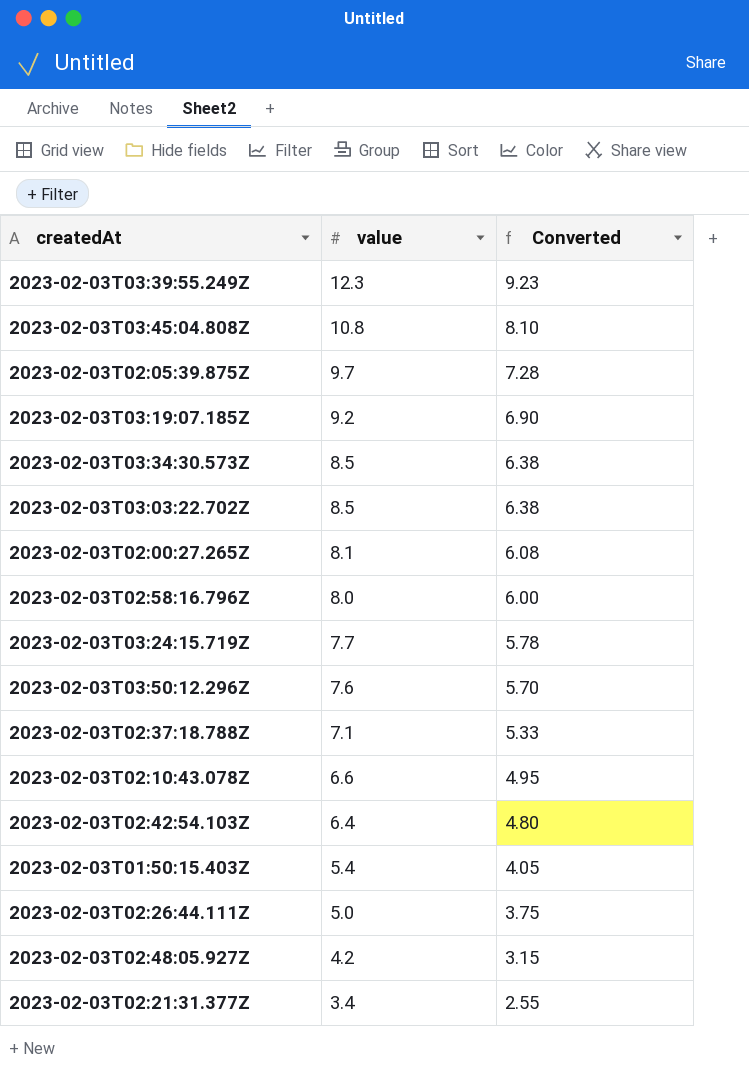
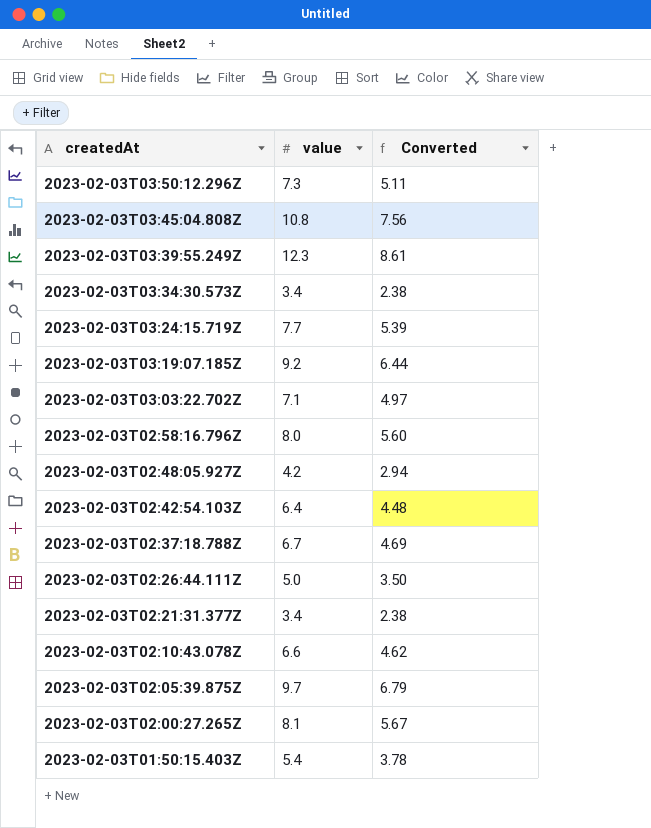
row order: value descending -> createdAt descending
column Converted | formula: [value] * 0.75 -> [value] * 0.7
2023-02-03T03:50:12.296Z | value: 7.6 -> 7.3
2023-02-03T03:34:30.573Z | value: 8.5 -> 3.4
2023-02-03T03:03:22.702Z | value: 8.5 -> 7.1
2023-02-03T02:37:18.788Z | value: 7.1 -> 6.7

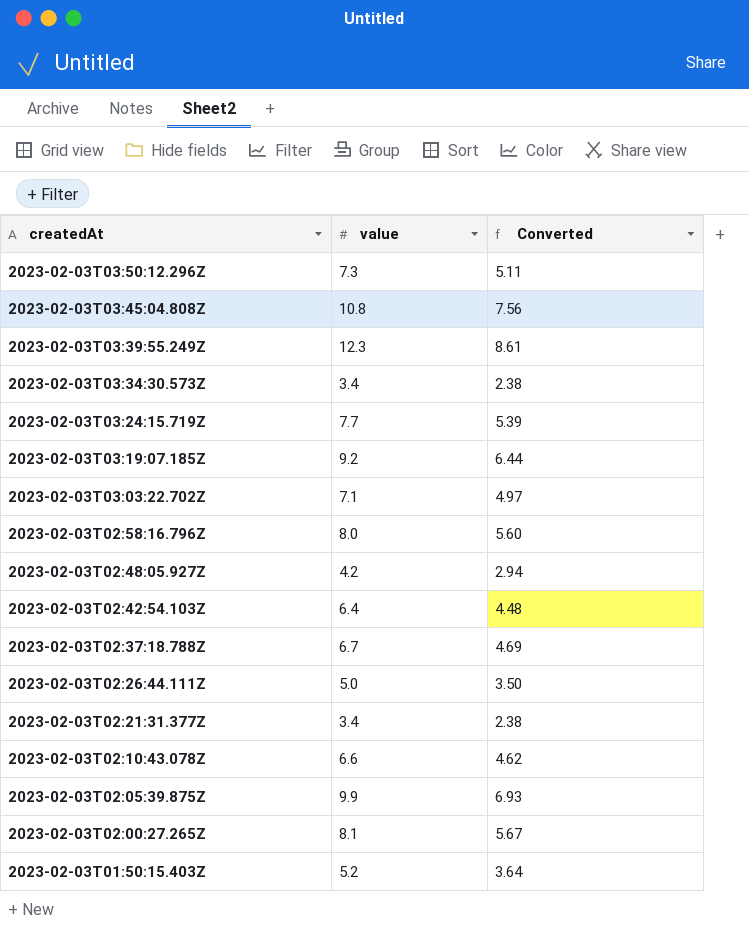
2023-02-03T02:05:39.875Z | value: 9.7 -> 9.9
2023-02-03T02:05:39.875Z | Converted: 6.79 -> 6.93
2023-02-03T01:50:15.403Z | value: 5.4 -> 5.2
2023-02-03T01:50:15.403Z | Converted: 3.78 -> 3.64

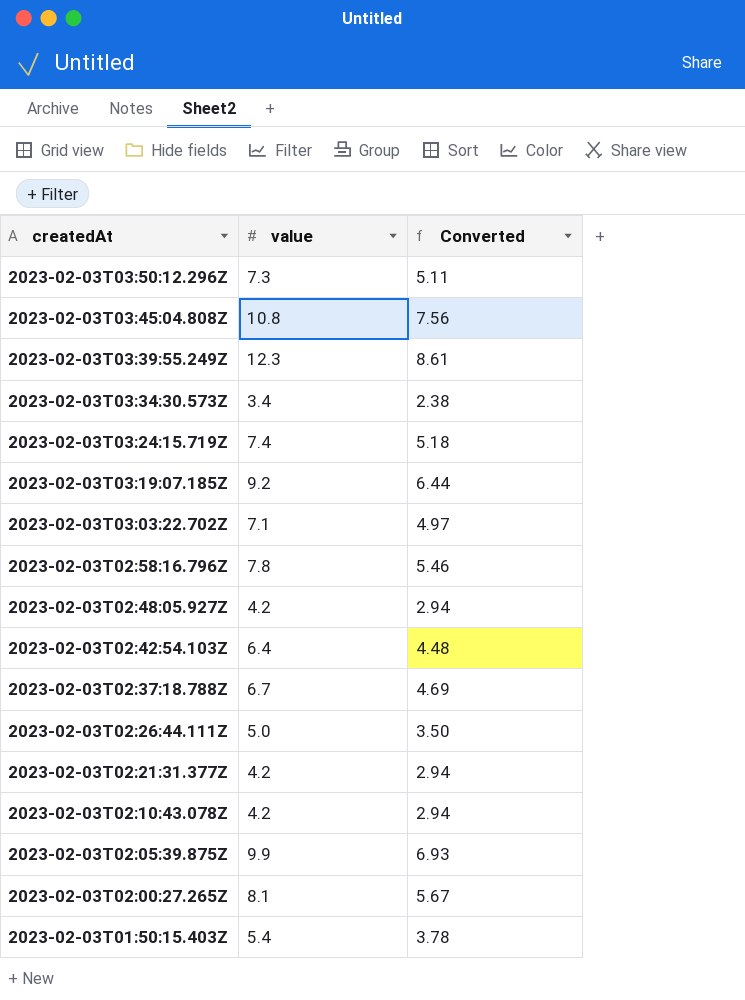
2023-02-03T03:24:15.719Z | value: 7.7 -> 7.4
2023-02-03T03:24:15.719Z | Converted: 5.39 -> 5.18
2023-02-03T02:58:16.796Z | value: 8.0 -> 7.8
2023-02-03T02:58:16.796Z | Converted: 5.60 -> 5.46
2023-02-03T02:21:31.377Z | value: 3.4 -> 4.2
2023-02-03T02:21:31.377Z | Converted: 2.38 -> 2.94
2023-02-03T02:10:43.078Z | value: 6.6 -> 4.2
2023-02-03T02:10:43.078Z | Converted: 4.62 -> 2.94
2023-02-03T01:50:15.403Z | value: 5.2 -> 5.4
2023-02-03T01:50:15.403Z | Converted: 3.64 -> 3.78

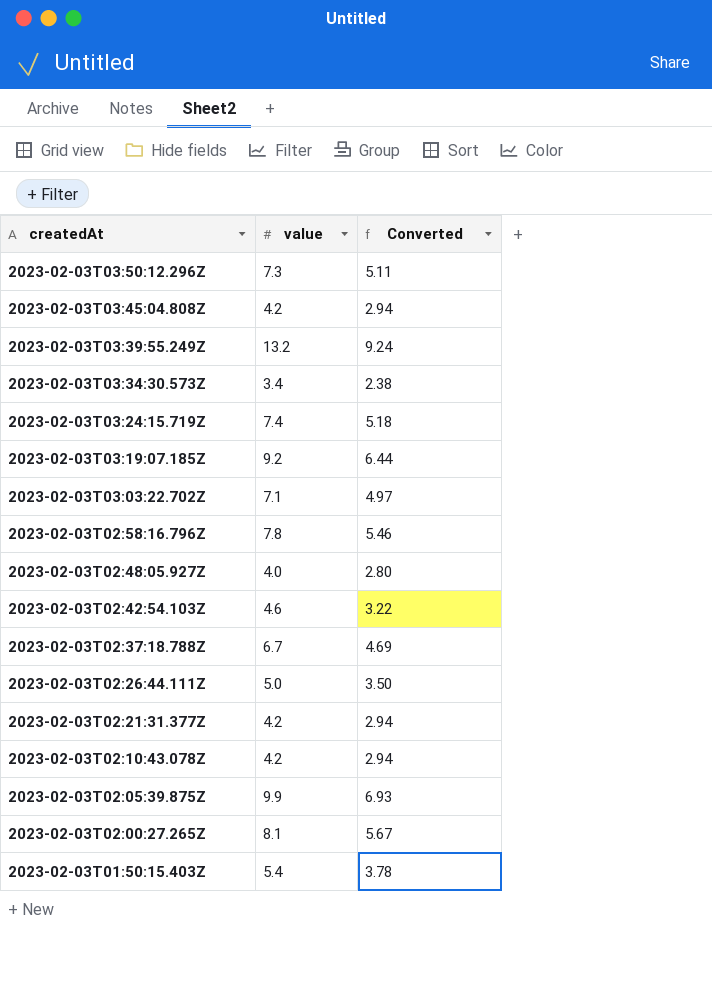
2023-02-03T03:45:04.808Z | value: 10.8 -> 4.2
2023-02-03T03:45:04.808Z | Converted: 7.56 -> 2.94
2023-02-03T03:39:55.249Z | value: 12.3 -> 13.2
2023-02-03T03:39:55.249Z | Converted: 8.61 -> 9.24
2023-02-03T02:48:05.927Z | value: 4.2 -> 4.0
2023-02-03T02:48:05.927Z | Converted: 2.94 -> 2.80
2023-02-03T02:42:54.103Z | value: 6.4 -> 4.6
2023-02-03T02:42:54.103Z | Converted: 4.48 -> 3.22

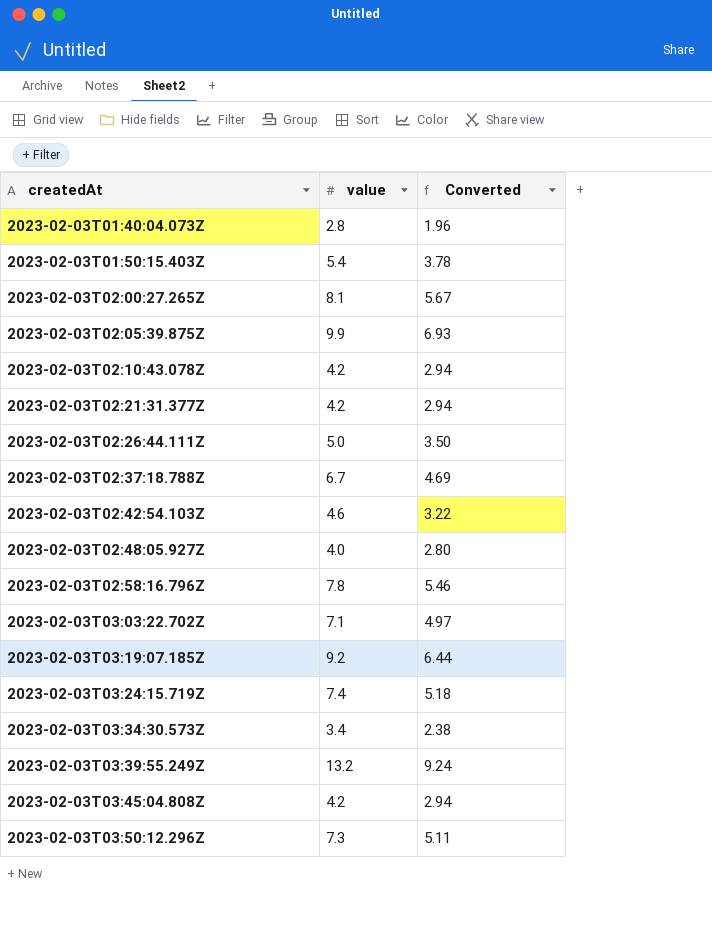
row order: createdAt descending -> createdAt ascending
row 2023-02-03T01:40:04.073Z: none -> 2.8 | 1.96

